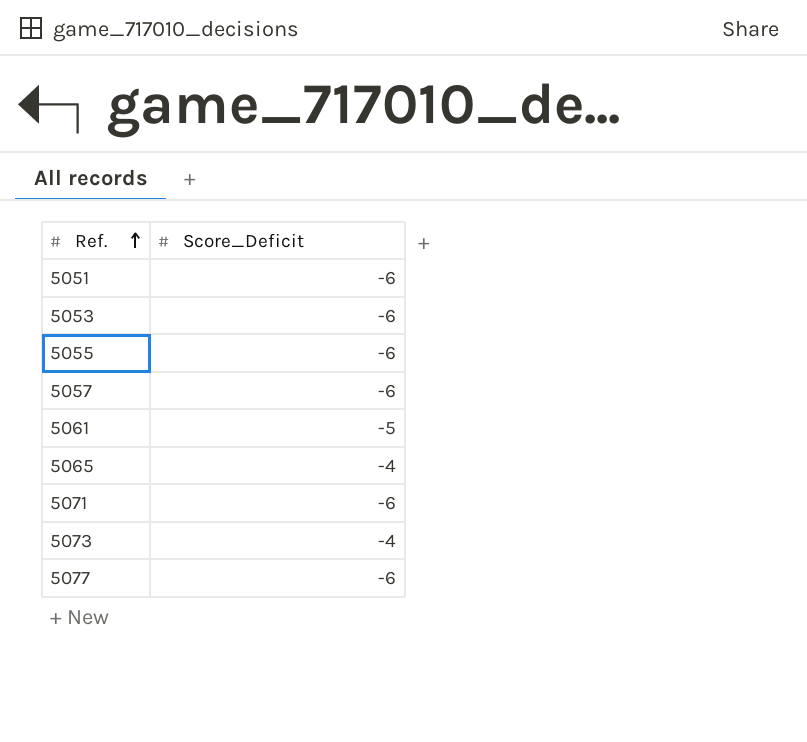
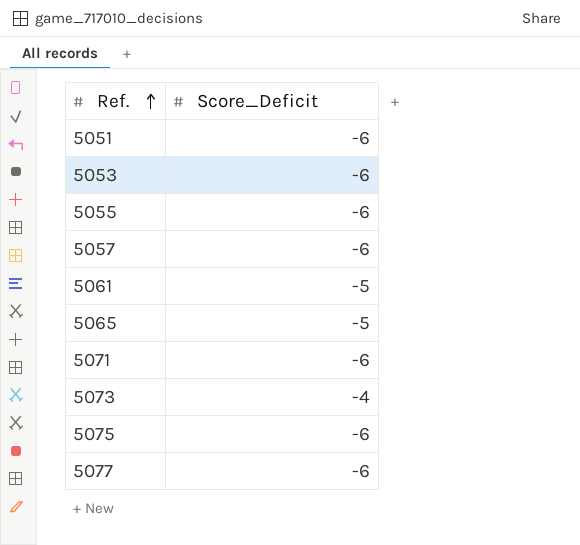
5065 | Score_Deficit: -4 -> -5
row 5075: none -> -6

